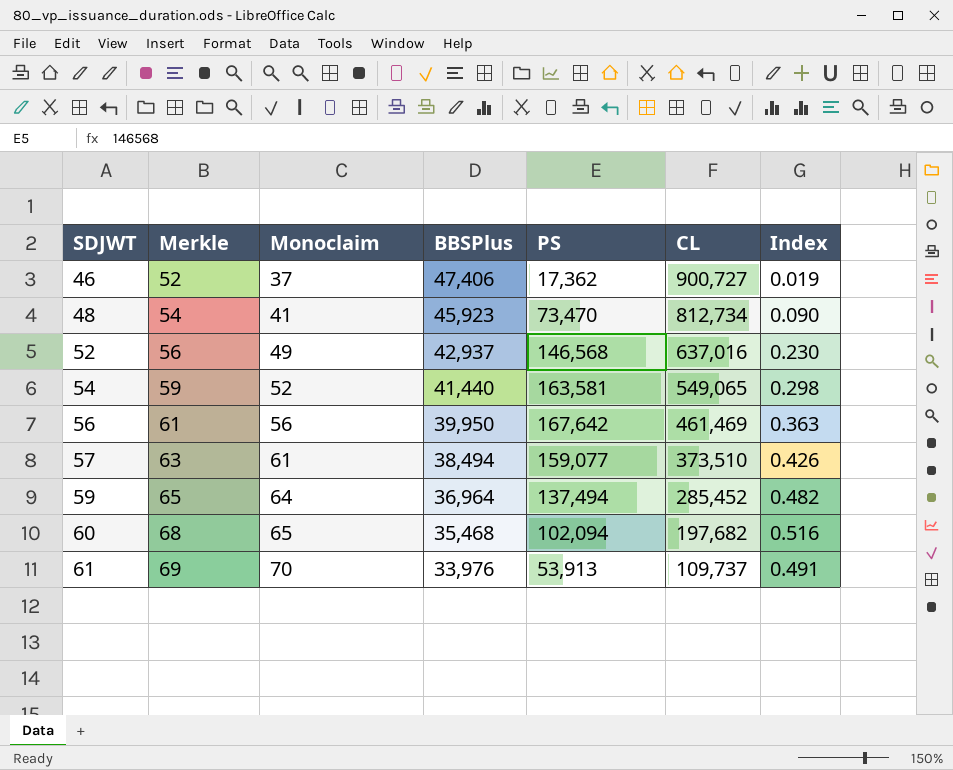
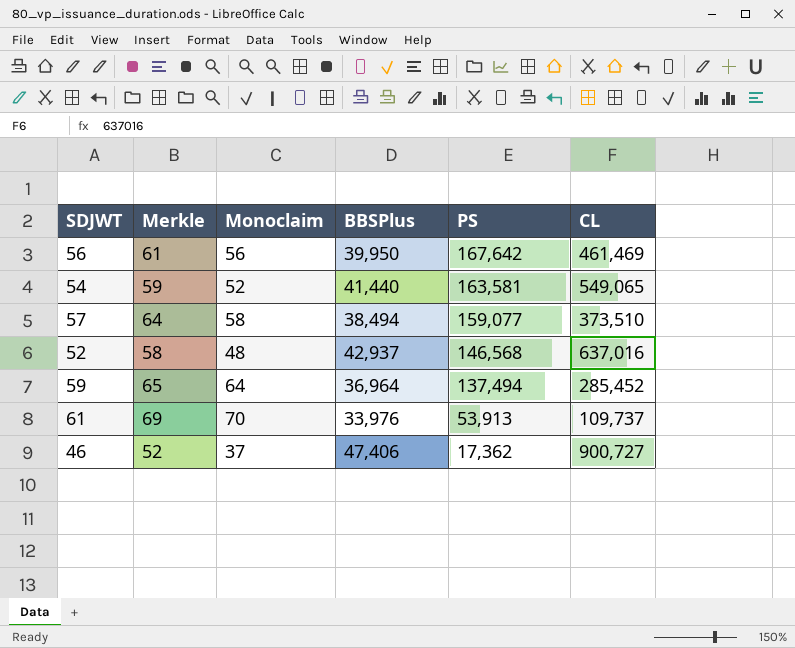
row order: SDJWT ascending -> PS descending
column Index | formula: [PS] / [CL] -> none
row 48: 54 | 41 | 45,923 | 73,470 | 812,734 | 0.090 -> none
row 60: 68 | 65 | 35,468 | 102,094 | 197,682 | 0.516 -> none
57 | Merkle: 63 -> 64
57 | Monoclaim: 61 -> 58
52 | Merkle: 56 -> 58
52 | Monoclaim: 49 -> 48

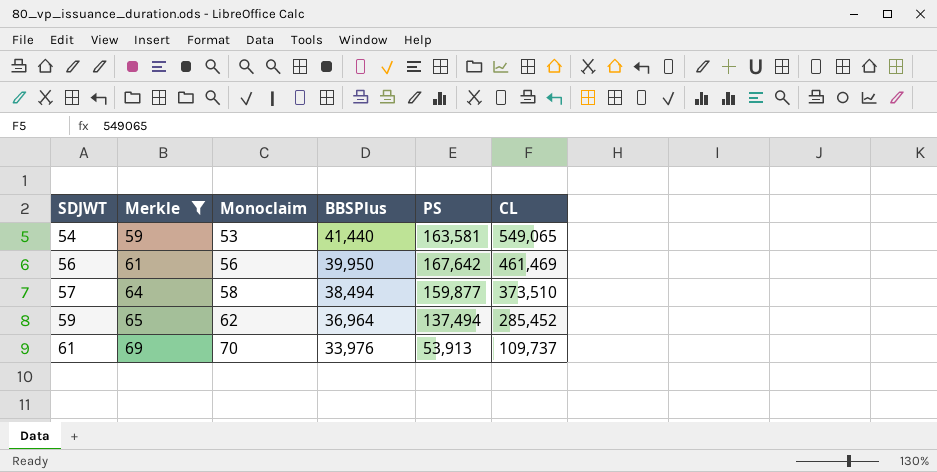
filter: none -> Merkle >= 59
row order: PS descending -> SDJWT ascending
54 | Monoclaim: 52 -> 53
57 | PS: 159,077 -> 159,877
59 | Monoclaim: 64 -> 62

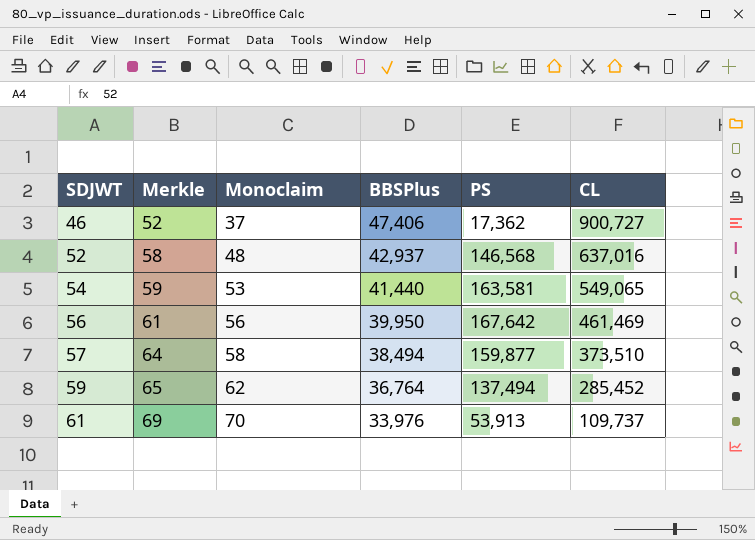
filter: Merkle >= 59 -> none
59 | BBSPlus: 36,964 -> 36,764

